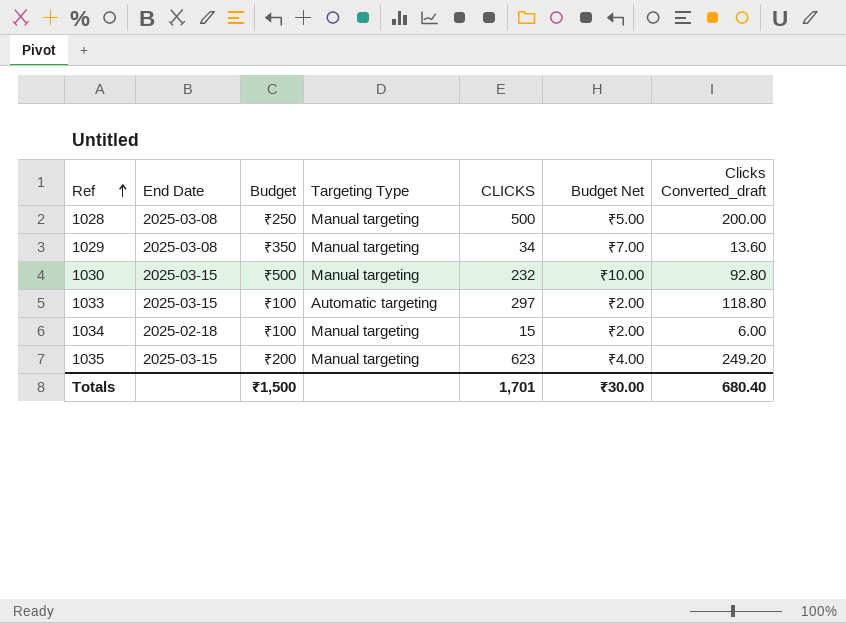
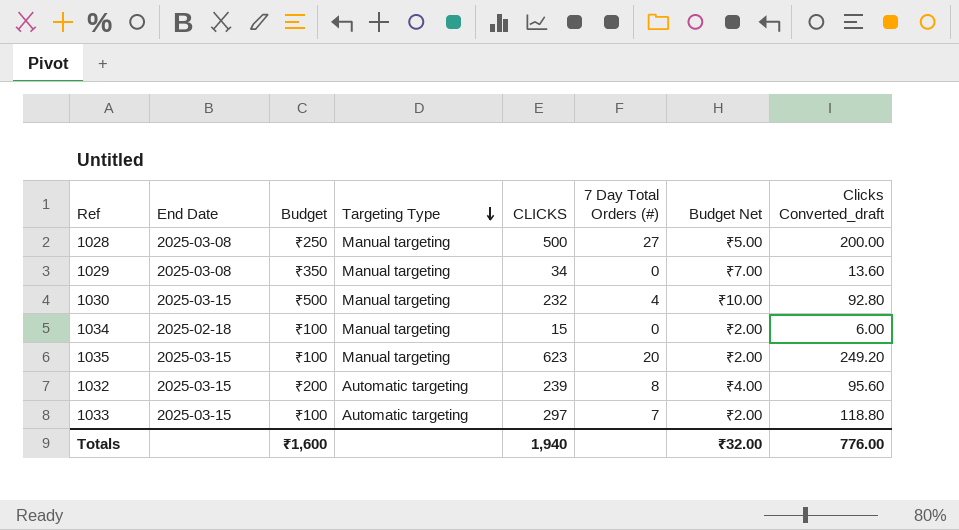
row order: Ref ascending -> Targeting Type descending
column 7 Day Total Orders (#) | position: none -> 6
1035 | Budget: ₹200 -> ₹100
1035 | Budget Net: ₹4.00 -> ₹2.00
row 1032: none -> 2025-03-15 | ₹200 | Automatic targeting | 239 | 8 | ₹4.00 | 95.60
Totals | Budget: ₹1,500 -> ₹1,600
Totals | CLICKS: 1,701 -> 1,940
Totals | Budget Net: ₹30.00 -> ₹32.00
Totals | Clicks Converted_draft: 680.40 -> 776.00

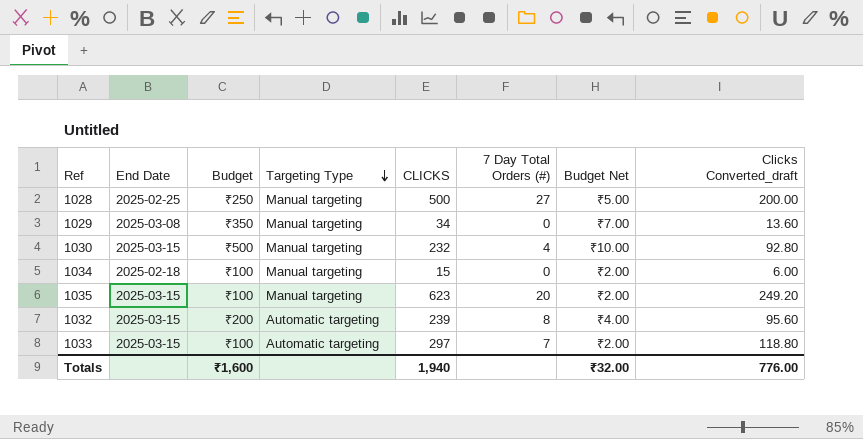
1028 | End Date: 2025-03-08 -> 2025-02-25

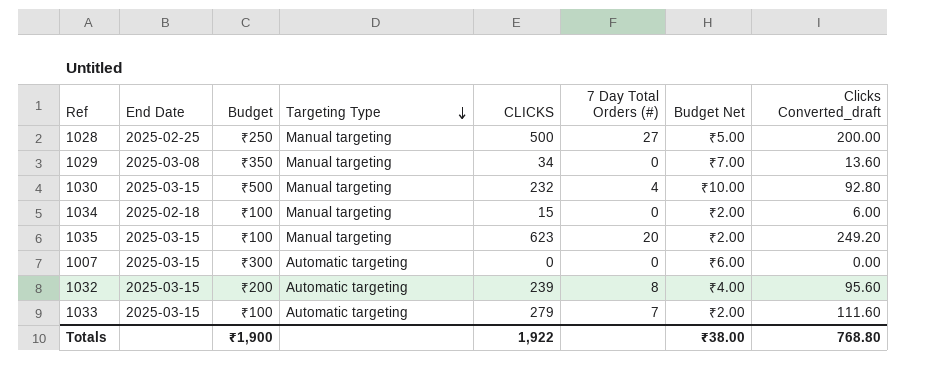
row 1007: none -> 2025-03-15 | ₹300 | Automatic targeting | 0 | 0 | ₹6.00 | 0.00
1033 | CLICKS: 297 -> 279
1033 | Clicks Converted_draft: 118.80 -> 111.60
Totals | Budget: ₹1,600 -> ₹1,900
Totals | CLICKS: 1,940 -> 1,922
Totals | Budget Net: ₹32.00 -> ₹38.00
Totals | Clicks Converted_draft: 776.00 -> 768.80

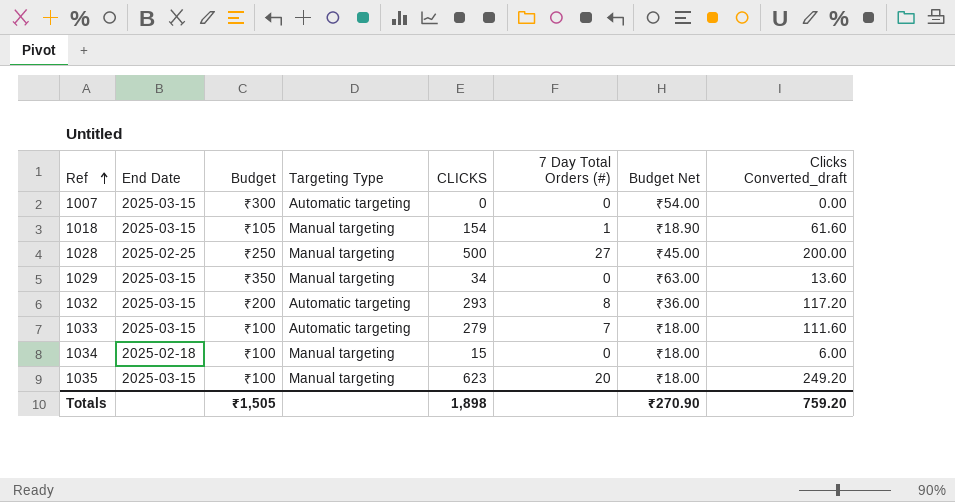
row order: Targeting Type descending -> Ref ascending
column Budget Net | formula: [Budget] * 0.02 -> [Budget] * 0.18
row 1030: 2025-03-15 | ₹500 | Manual targeting | 232 | 4 | ₹10.00 | 92.80 -> none
row 1018: none -> 2025-03-15 | ₹105 | Manual targeting | 154 | 1 | ₹18.90 | 61.60
1029 | End Date: 2025-03-08 -> 2025-03-15
1032 | CLICKS: 239 -> 293
1032 | Clicks Converted_draft: 95.60 -> 117.20
Totals | Budget: ₹1,900 -> ₹1,505
Totals | CLICKS: 1,922 -> 1,898
Totals | Budget Net: ₹38.00 -> ₹270.90
Totals | Clicks Converted_draft: 768.80 -> 759.20

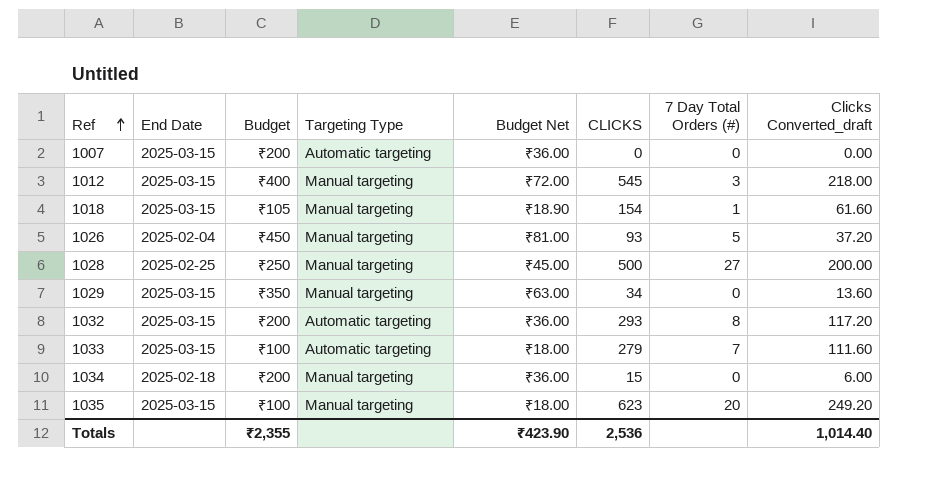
column Budget Net | position: 7 -> 5
1007 | Budget: ₹300 -> ₹200
1007 | Budget Net: ₹54.00 -> ₹36.00
row 1012: none -> 2025-03-15 | ₹400 | Manual targeting | ₹72.00 | 545 | 3 | 218.00
row 1026: none -> 2025-02-04 | ₹450 | Manual targeting | ₹81.00 | 93 | 5 | 37.20
1034 | Budget: ₹100 -> ₹200
1034 | Budget Net: ₹18.00 -> ₹36.00
Totals | Budget: ₹1,505 -> ₹2,355
Totals | Budget Net: ₹270.90 -> ₹423.90
Totals | CLICKS: 1,898 -> 2,536
Totals | Clicks Converted_draft: 759.20 -> 1,014.40

